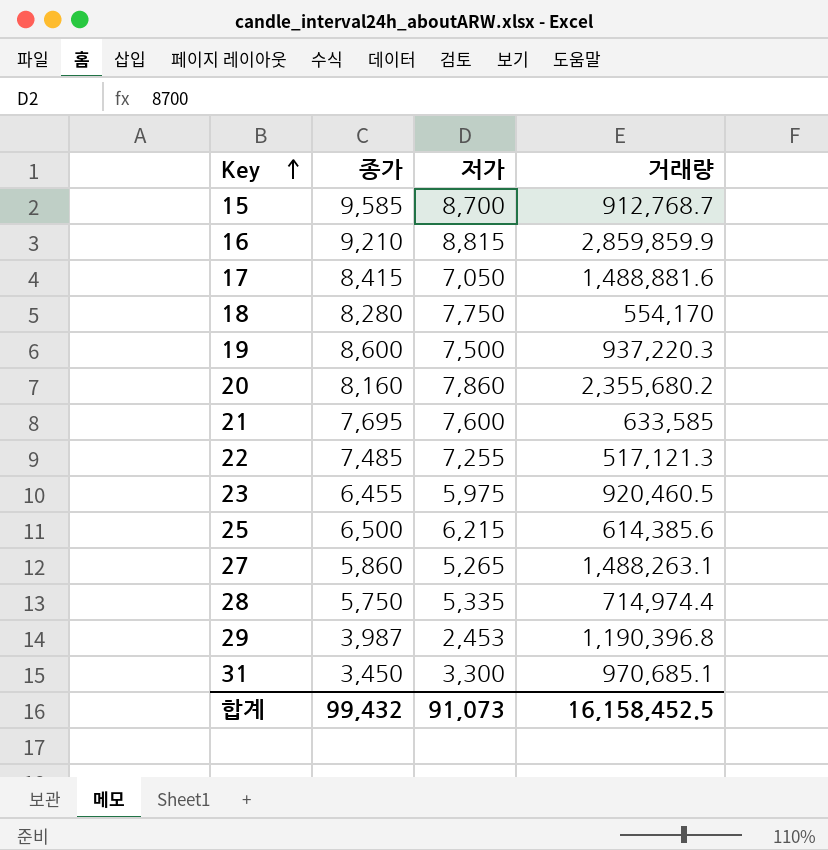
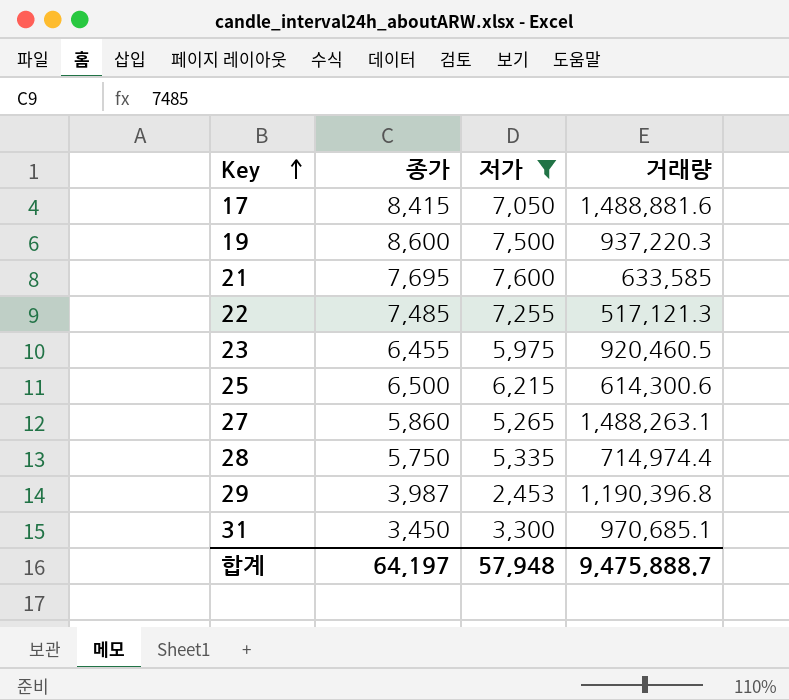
filter: none -> 저가 <= 7,600
25 | 거래량: 614,385.6 -> 614,300.6
합계 | 종가: 99,432 -> 64,197
합계 | 저가: 91,073 -> 57,948
합계 | 거래량: 16,158,452.5 -> 9,475,888.7

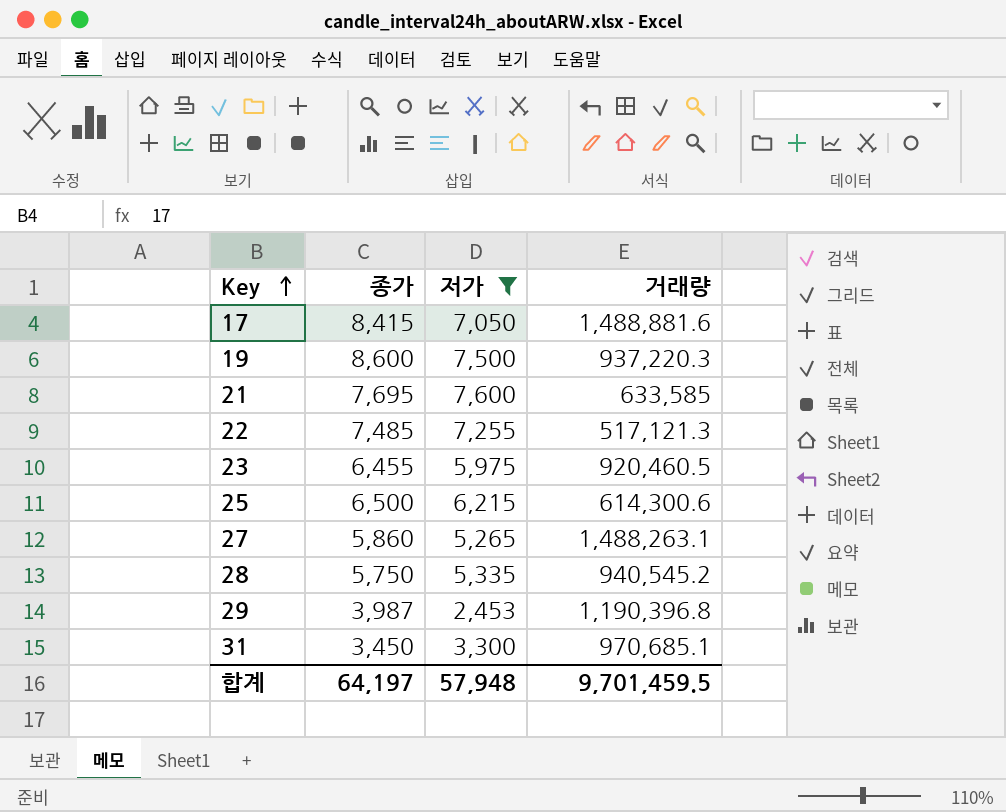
28 | 거래량: 714,974.4 -> 940,545.2
합계 | 거래량: 9,475,888.7 -> 9,701,459.5

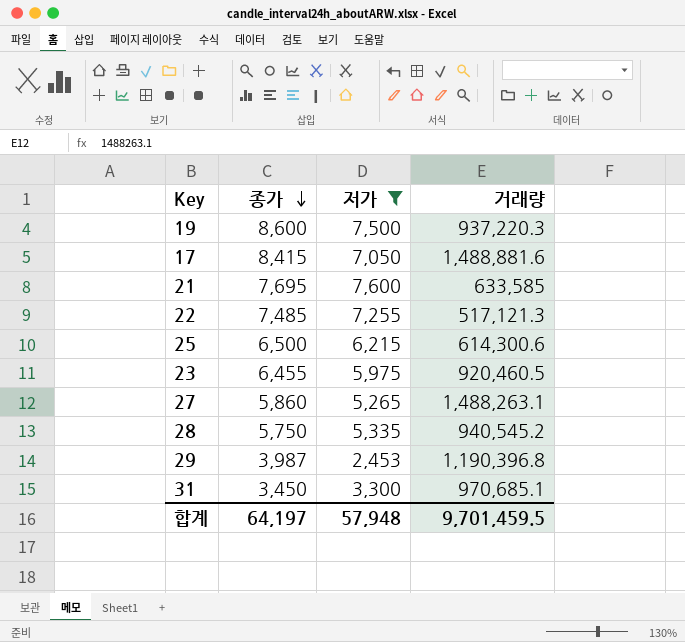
row order: Key ascending -> 종가 descending

